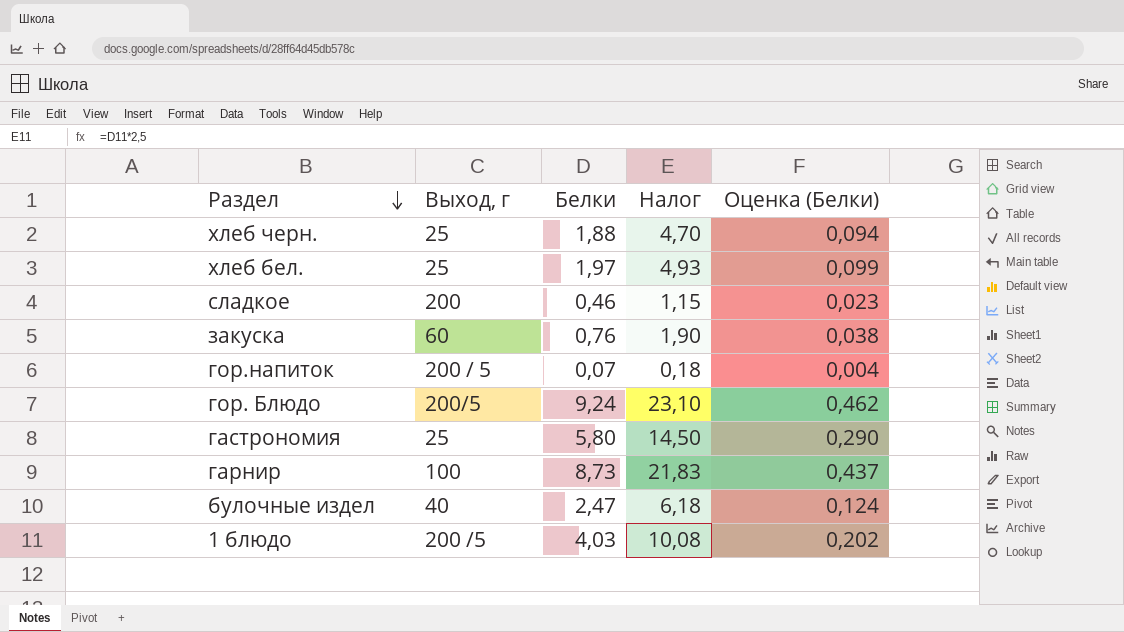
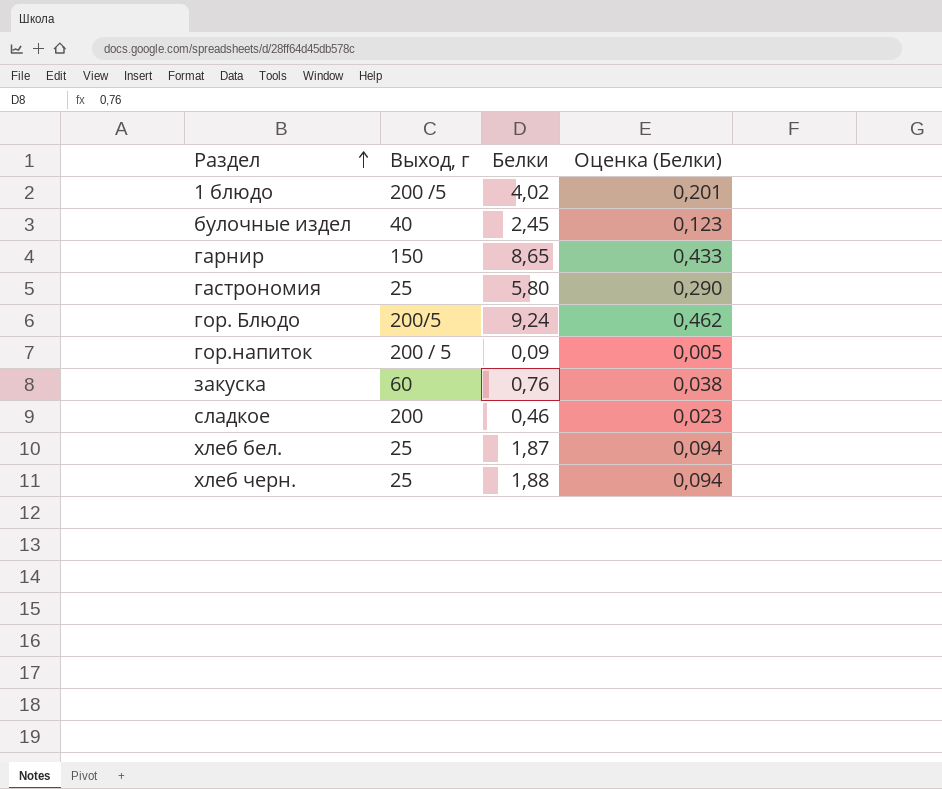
row order: Раздел descending -> Раздел ascending
column Налог | formula: [Белки] * 2,5 -> none
1 блюдо | Белки: 4,03 -> 4,02
1 блюдо | Оценка (Белки): 0,202 -> 0,201
булочные издел | Белки: 2,47 -> 2,45
булочные издел | Оценка (Белки): 0,124 -> 0,123
гарнир | Выход, г: 100 -> 150
гарнир | Белки: 8,73 -> 8,65
гарнир | Оценка (Белки): 0,437 -> 0,433
гор.напиток | Белки: 0,07 -> 0,09
гор.напиток | Оценка (Белки): 0,004 -> 0,005
хлеб бел. | Белки: 1,97 -> 1,87
хлеб бел. | Оценка (Белки): 0,099 -> 0,094

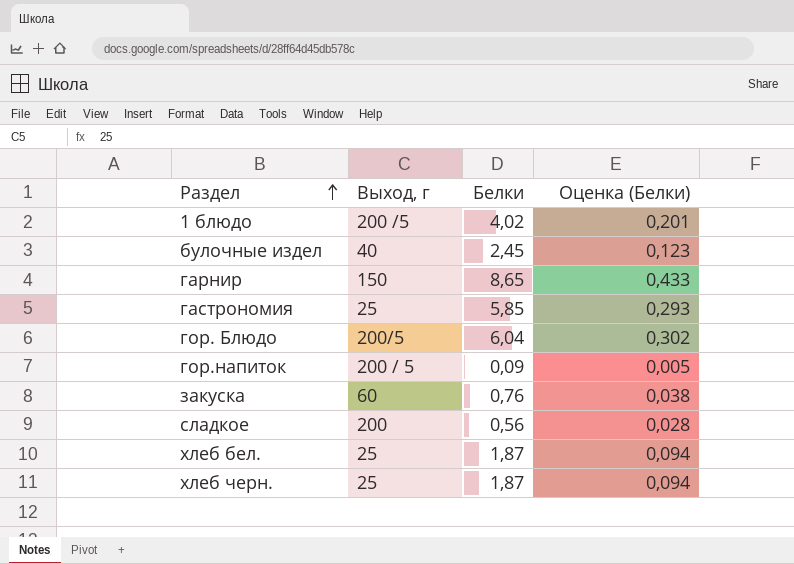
гастрономия | Белки: 5,80 -> 5,85
гастрономия | Оценка (Белки): 0,290 -> 0,293
гор. Блюдо | Белки: 9,24 -> 6,04
гор. Блюдо | Оценка (Белки): 0,462 -> 0,302
сладкое | Белки: 0,46 -> 0,56
сладкое | Оценка (Белки): 0,023 -> 0,028
хлеб черн. | Белки: 1,88 -> 1,87

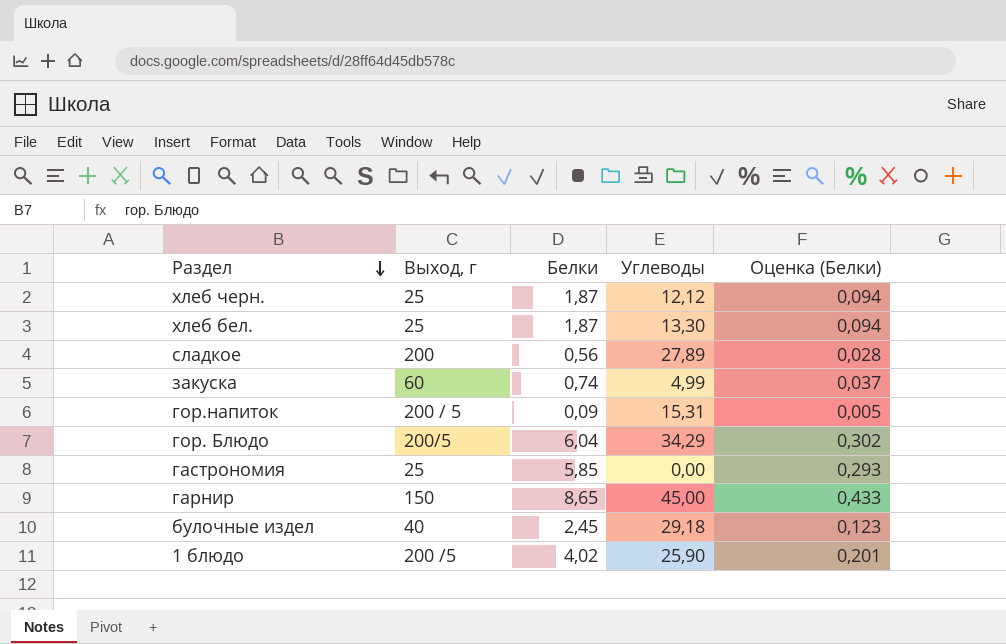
row order: Раздел ascending -> Раздел descending
column Углеводы | position: none -> 4
закуска | Белки: 0,76 -> 0,74
закуска | Оценка (Белки): 0,038 -> 0,037

